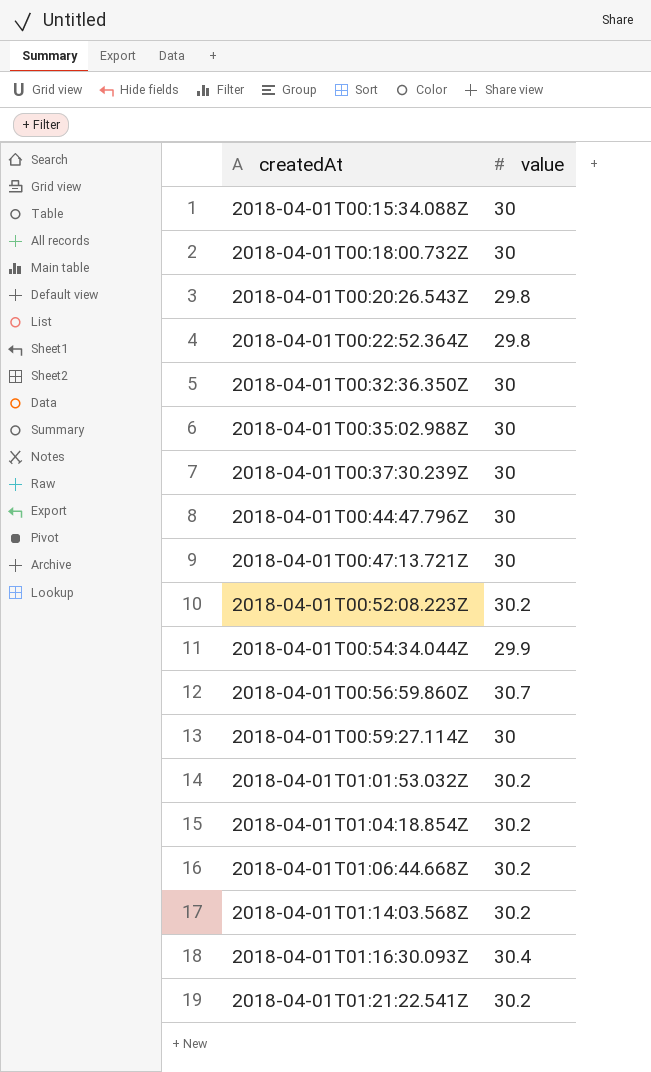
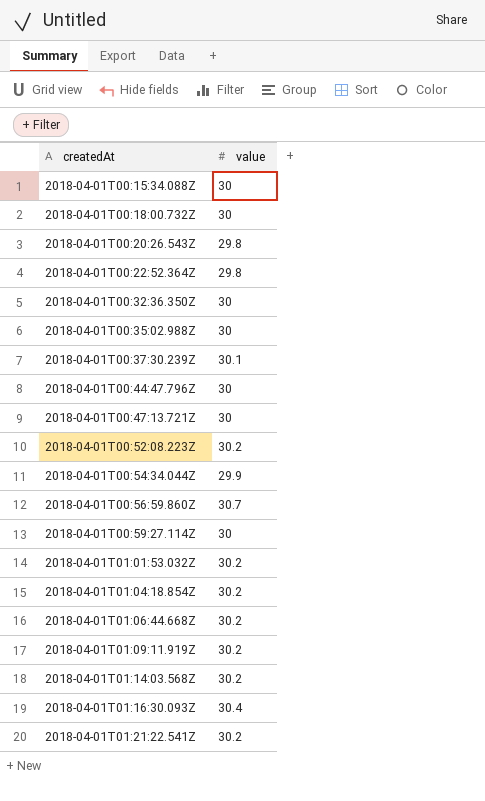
2018-04-01T00:37:30.239Z | value: 30 -> 30.1
row 2018-04-01T01:09:11.919Z: none -> 30.2

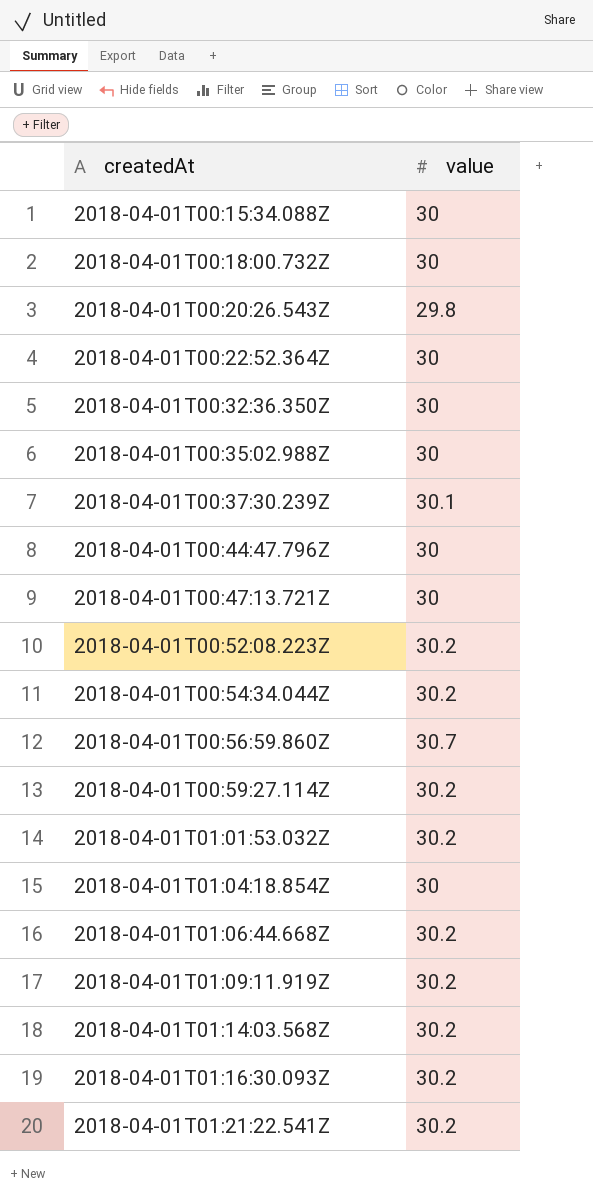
2018-04-01T00:22:52.364Z | value: 29.8 -> 30
2018-04-01T00:54:34.044Z | value: 29.9 -> 30.2
2018-04-01T00:59:27.114Z | value: 30 -> 30.2
2018-04-01T01:04:18.854Z | value: 30.2 -> 30
2018-04-01T01:16:30.093Z | value: 30.4 -> 30.2

